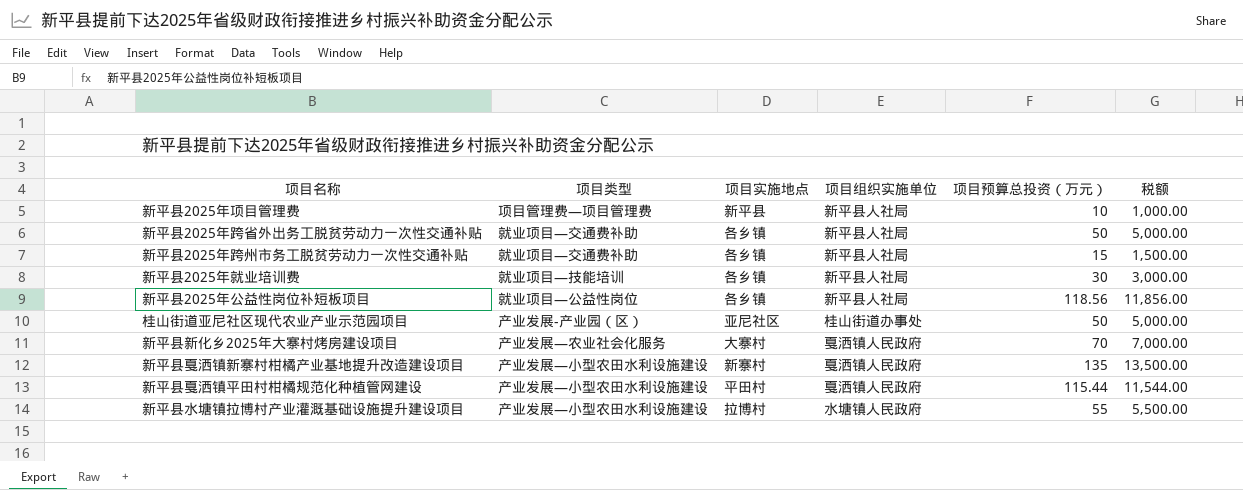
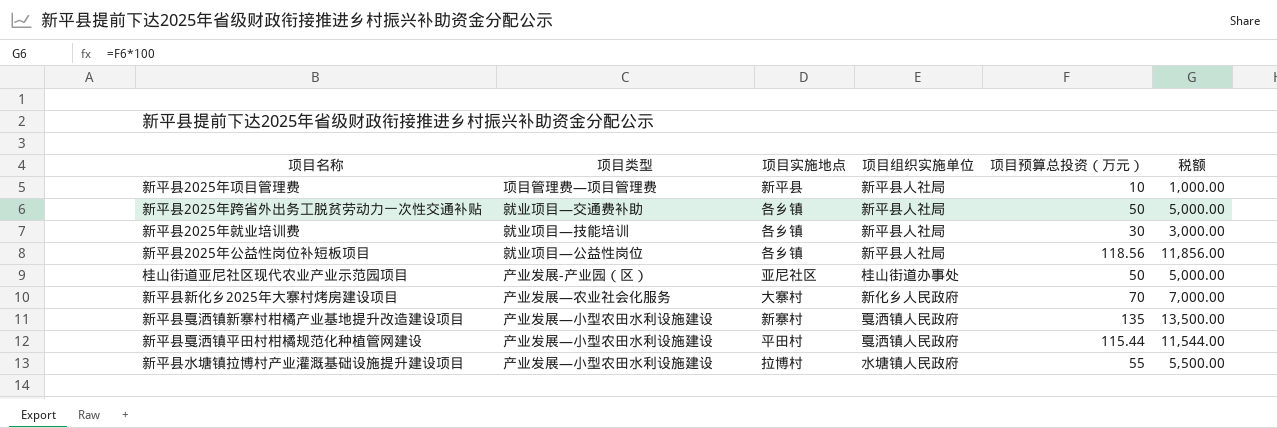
row 新平县2025年跨州市务工脱贫劳动力一次性交通补贴: 就业项目—交通费补助 | 各乡镇 | 新平县人社局 | 15 | 1,500.00 -> none
新平县新化乡2025年大寨村烤房建设项目 | 项目组织实施单位: 戛洒镇人民政府 -> 新化乡人民政府

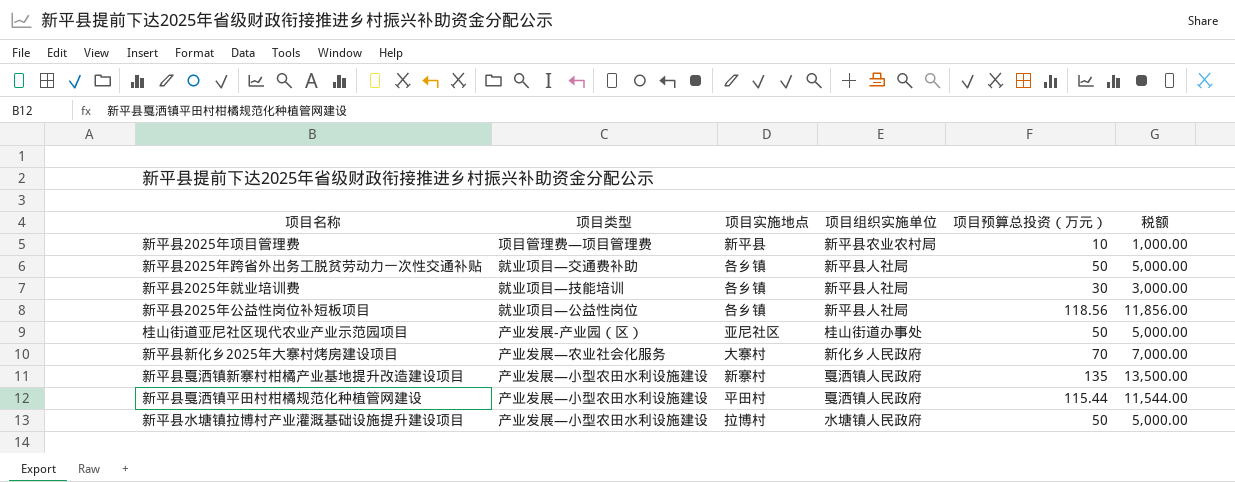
新平县2025年项目管理费 | 项目组织实施单位: 新平县人社局 -> 新平县农业农村局
新平县水塘镇拉博村产业灌溉基础设施提升建设项目 | 项目预算总投资（万元）: 55 -> 50
新平县水塘镇拉博村产业灌溉基础设施提升建设项目 | 税额: 5,500.00 -> 5,000.00

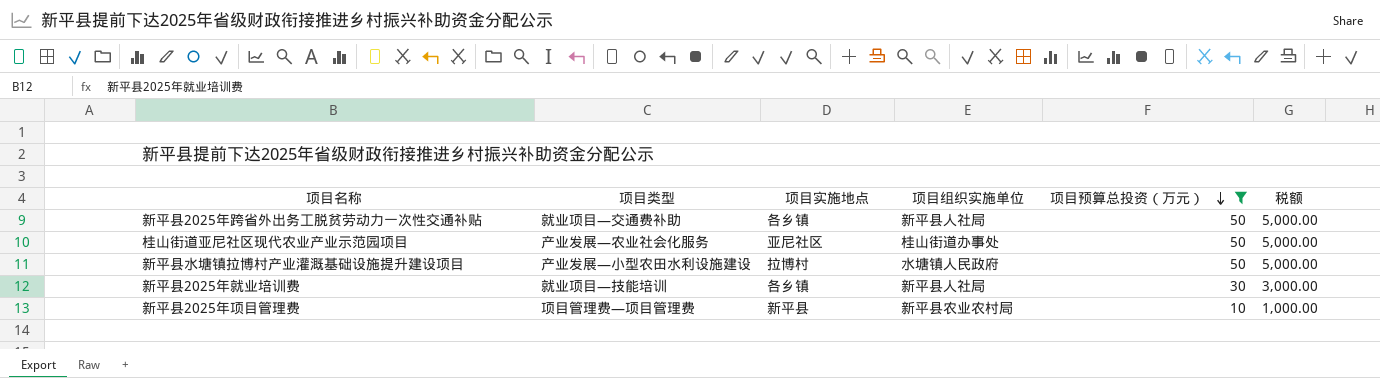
filter: none -> 项目预算总投资（万元） <= 50
row order: none -> 项目预算总投资（万元） descending
桂山街道亚尼社区现代农业产业示范园项目 | 项目类型: 产业发展-产业园（区） -> 产业发展—农业社会化服务

